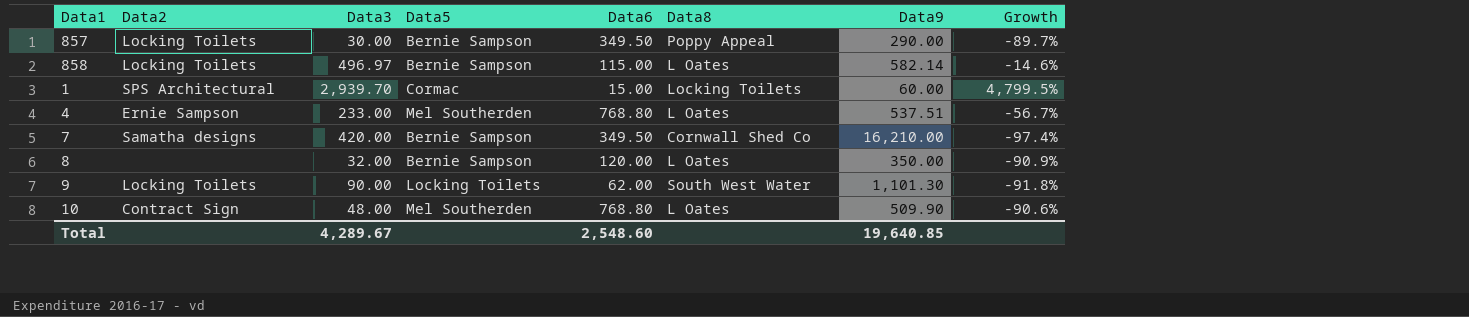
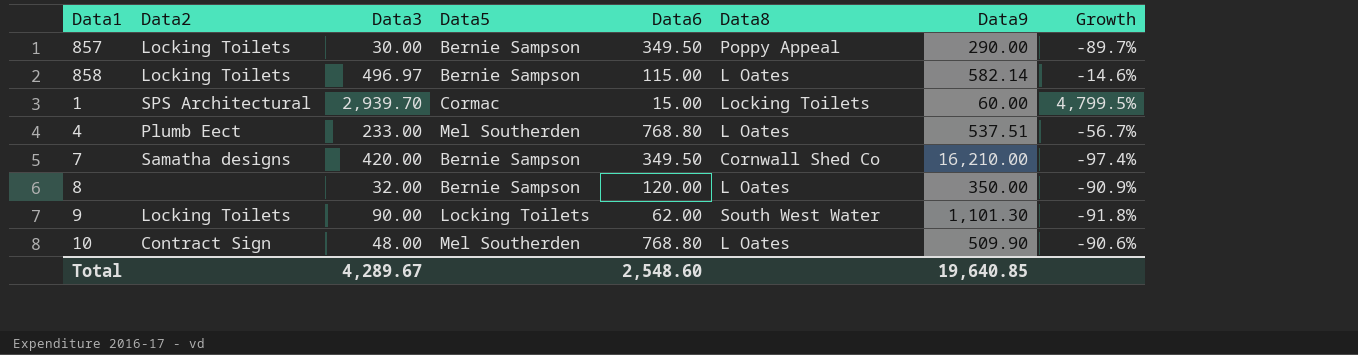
4 | Data2: Ernie Sampson -> Plumb Eect

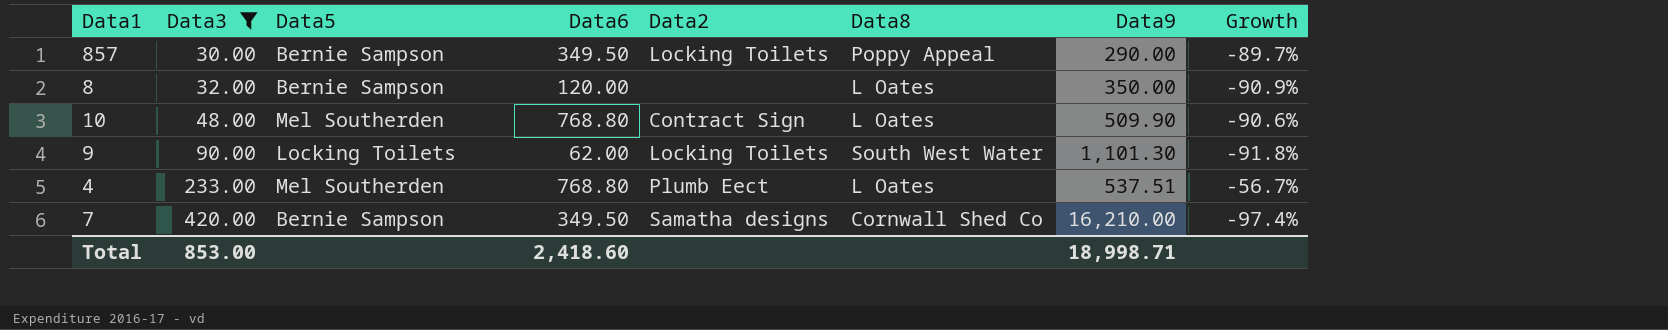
filter: none -> Data3 <= 420.00
row order: none -> Data3 ascending
column Data2 | position: 2 -> 5
Total | Data3: 4,289.67 -> 853.00
Total | Data6: 2,548.60 -> 2,418.60
Total | Data9: 19,640.85 -> 18,998.71

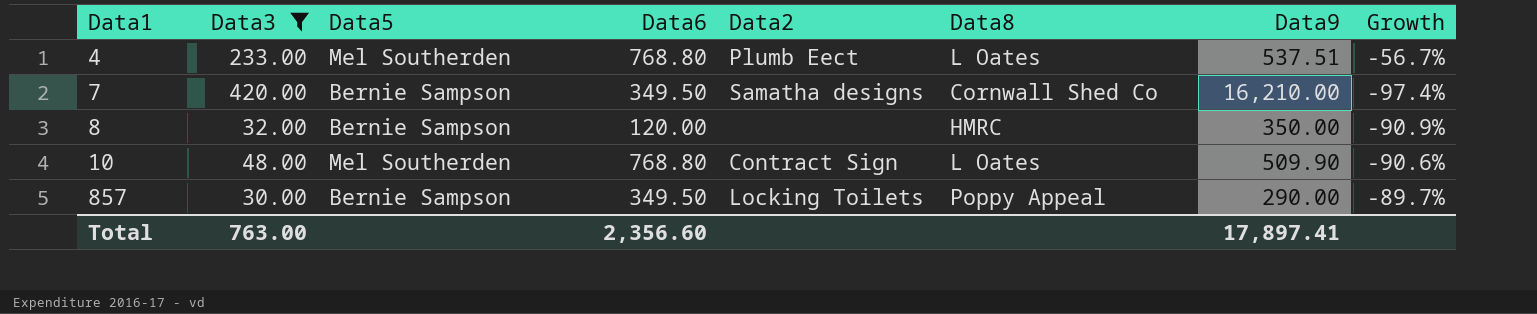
row order: Data3 ascending -> Data1 ascending
row 9: 90.00 | Locking Toilets | 62.00 | Locking Toilets | South West Water | 1,101.30 | -91.8% -> none
8 | Data8: L Oates -> HMRC
Total | Data3: 853.00 -> 763.00
Total | Data6: 2,418.60 -> 2,356.60
Total | Data9: 18,998.71 -> 17,897.41

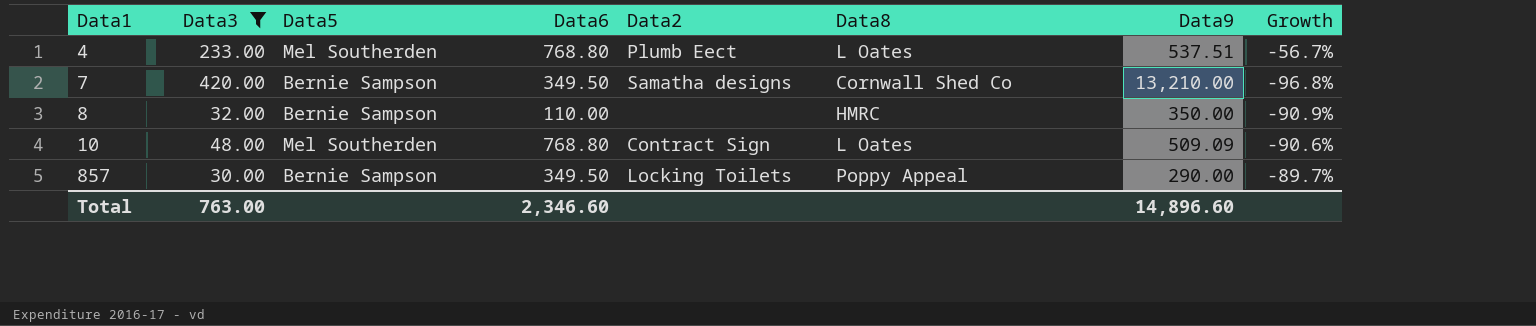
7 | Data9: 16,210.00 -> 13,210.00
7 | Growth: -97.4% -> -96.8%
8 | Data6: 120.00 -> 110.00
10 | Data9: 509.90 -> 509.09
Total | Data6: 2,356.60 -> 2,346.60
Total | Data9: 17,897.41 -> 14,896.60

